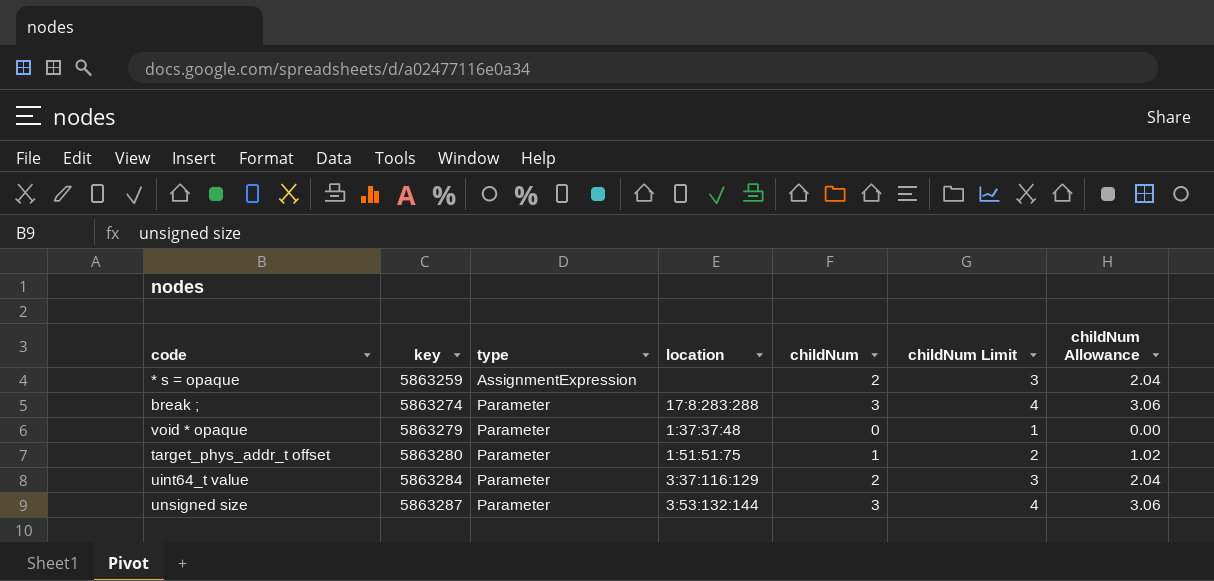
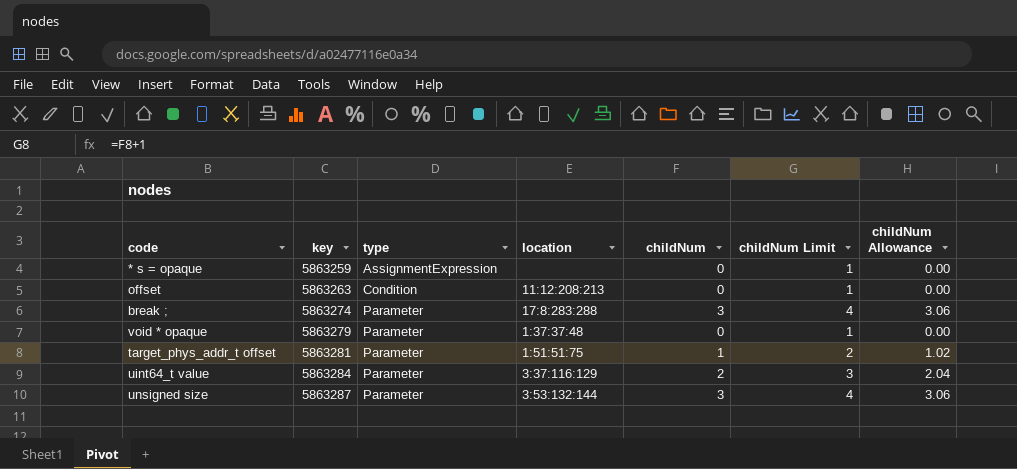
* s = opaque | childNum: 2 -> 0
* s = opaque | childNum Limit: 3 -> 1
* s = opaque | childNum Allowance: 2.04 -> 0.00
row offset: none -> 5863263 | Condition | 11:12:208:213 | 0 | 1 | 0.00
target_phys_addr_t offset | key: 5863280 -> 5863281

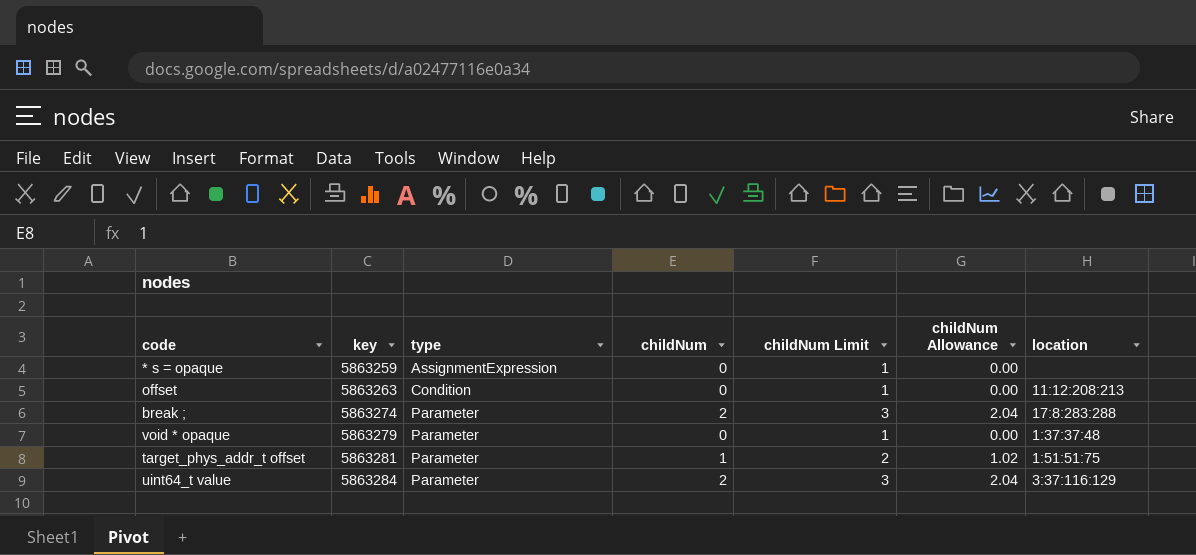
column location | position: 4 -> 7
row unsigned size: 5863287 | Parameter | 3:53:132:144 | 3 | 4 | 3.06 -> none
break ; | childNum: 3 -> 2
break ; | childNum Limit: 4 -> 3
break ; | childNum Allowance: 3.06 -> 2.04

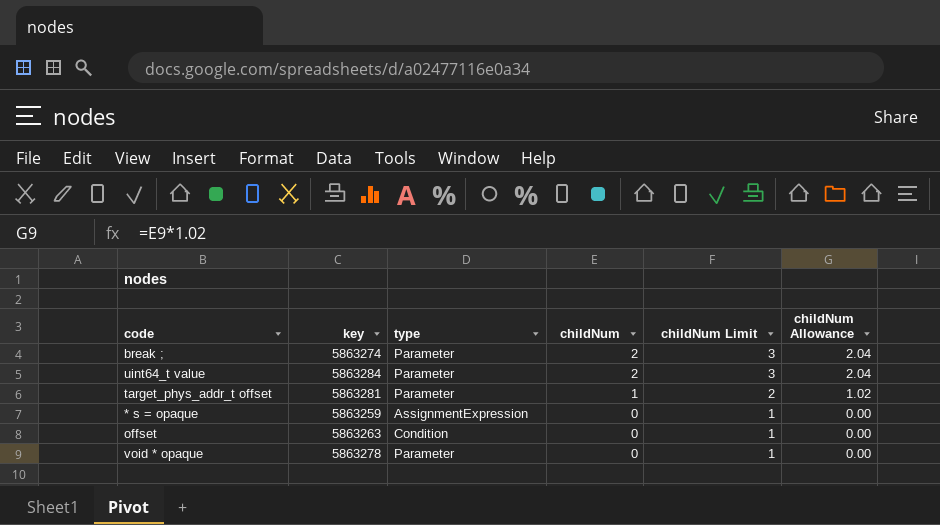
row order: key ascending -> childNum descending
column location | position: 7 -> none
void * opaque | key: 5863279 -> 5863278

